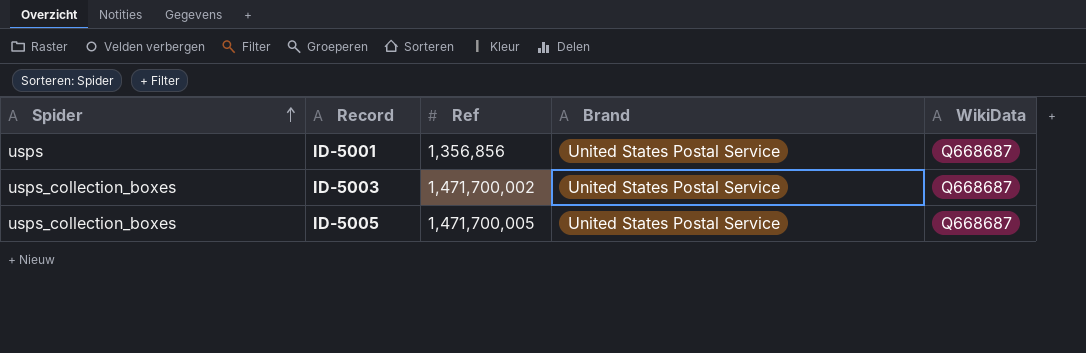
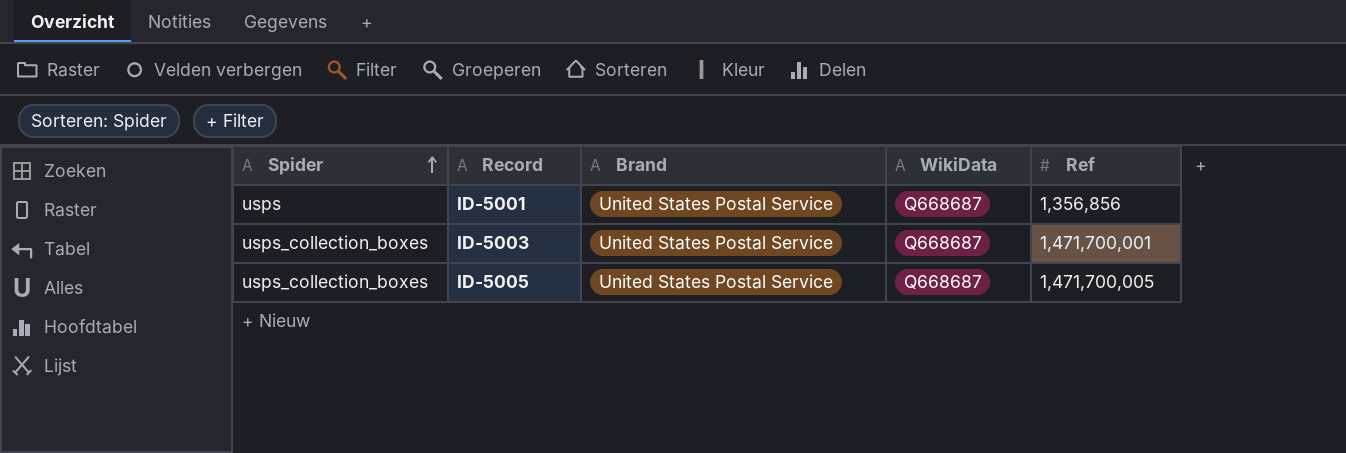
column Ref | position: 3 -> 5
ID-5003 | Ref: 1,471,700,002 -> 1,471,700,001

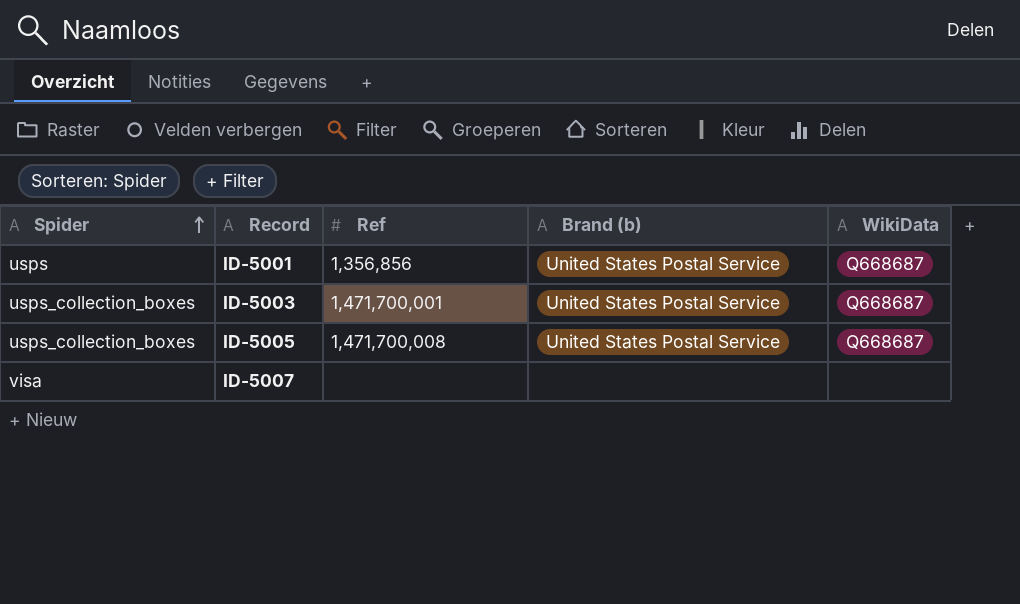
column Ref | position: 5 -> 3
column name: Brand -> Brand (b)
ID-5005 | Ref: 1,471,700,005 -> 1,471,700,008
row ID-5007: none -> visa | none | none | none

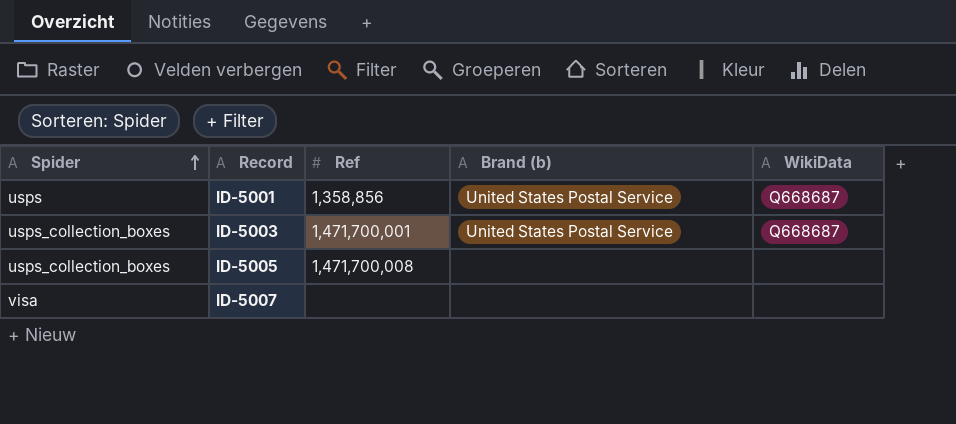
ID-5001 | Ref: 1,356,856 -> 1,358,856
ID-5005 | Brand (b): United States Postal Service -> none
ID-5005 | WikiData: Q668687 -> none

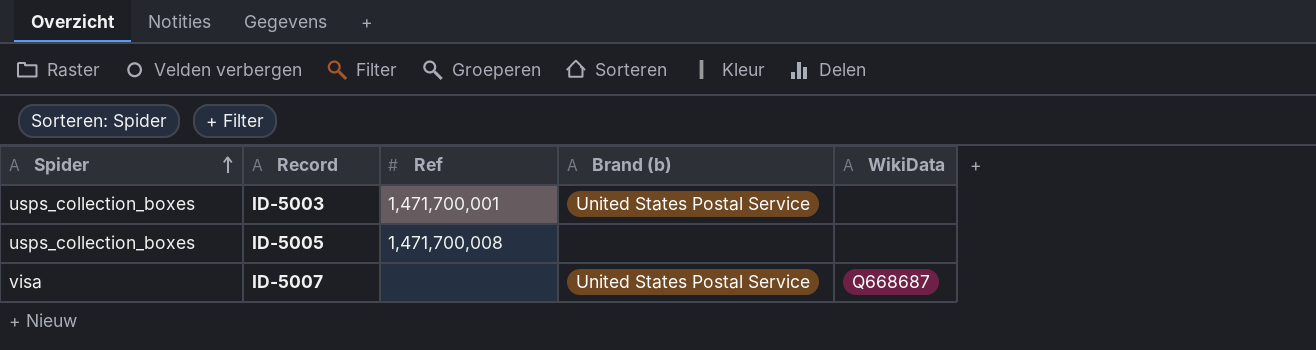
row ID-5001: usps | 1,358,856 | United States Postal Service | Q668687 -> none
ID-5003 | WikiData: Q668687 -> none
ID-5007 | Brand (b): none -> United States Postal Service
ID-5007 | WikiData: none -> Q668687

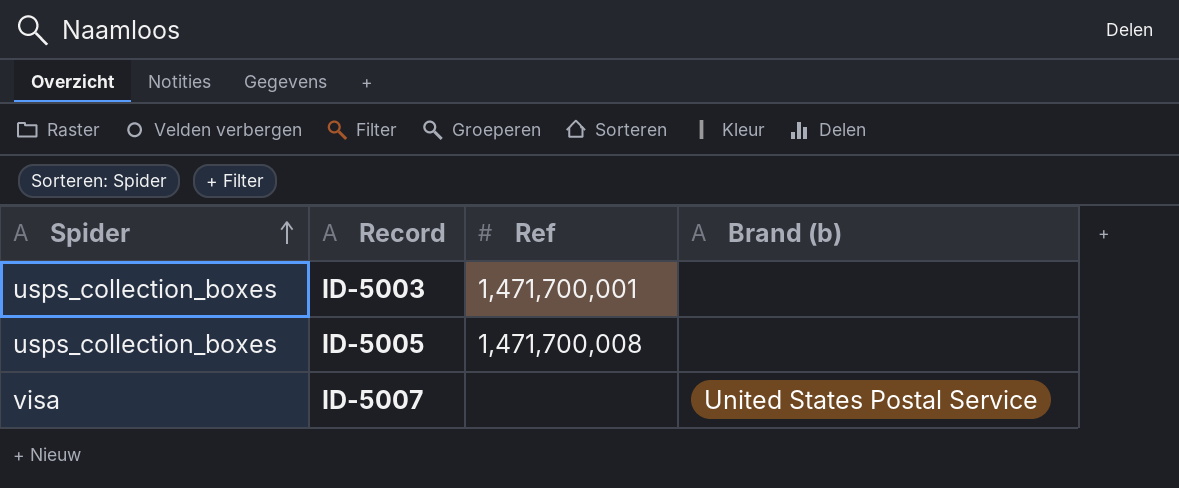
column WikiData | position: 5 -> none
ID-5003 | Brand (b): United States Postal Service -> none

